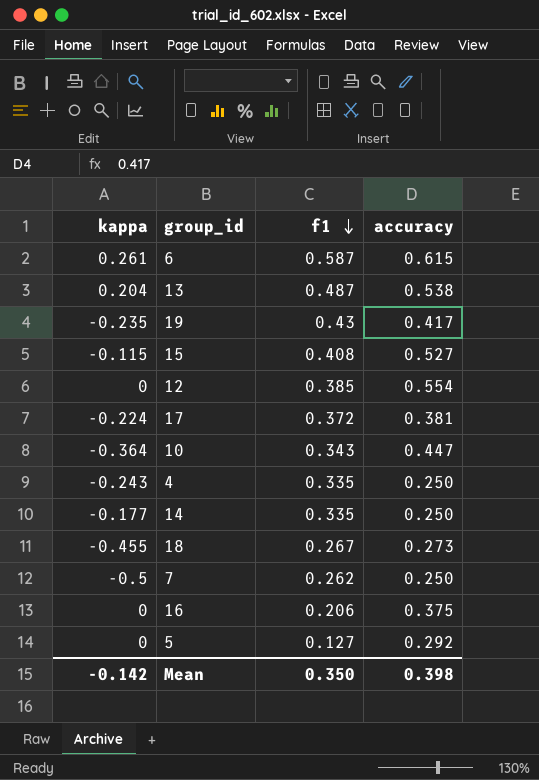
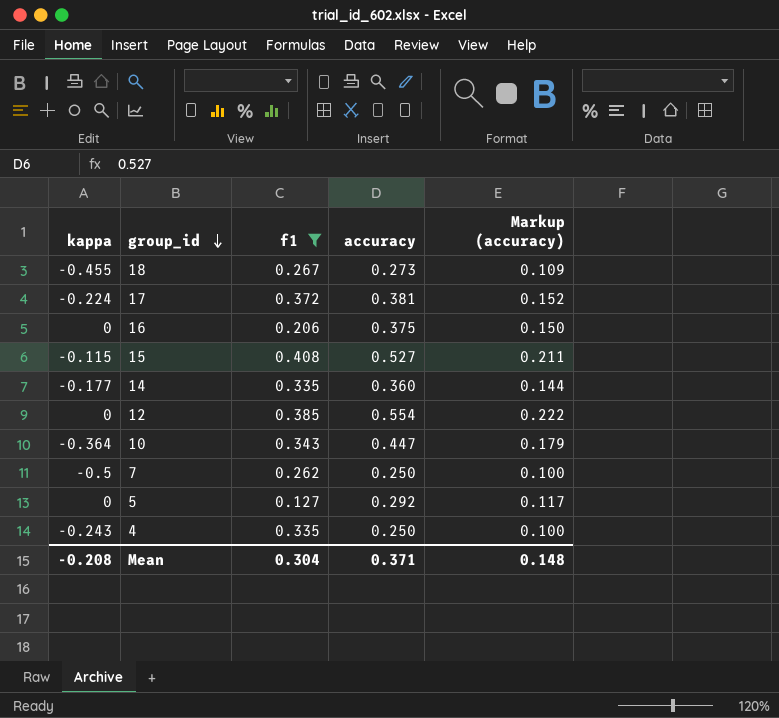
filter: none -> f1 <= 0.408
row order: f1 descending -> group_id descending
column Markup (accuracy) | formula: none -> [accuracy] * 0.4
14 | accuracy: 0.250 -> 0.360
Mean | kappa: -0.142 -> -0.208
Mean | f1: 0.350 -> 0.304
Mean | accuracy: 0.398 -> 0.371

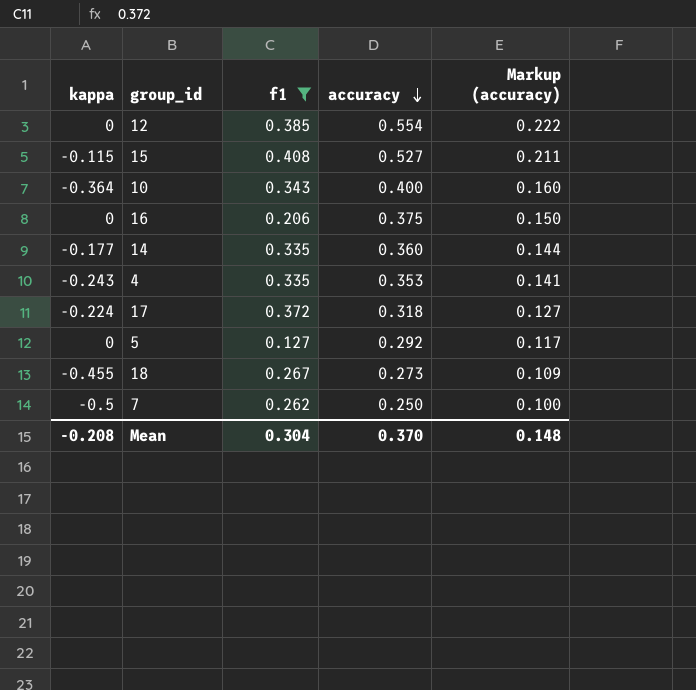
row order: group_id descending -> accuracy descending
10 | accuracy: 0.447 -> 0.400
10 | Markup (accuracy): 0.179 -> 0.160
4 | accuracy: 0.250 -> 0.353
4 | Markup (accuracy): 0.100 -> 0.141
17 | accuracy: 0.381 -> 0.318
17 | Markup (accuracy): 0.152 -> 0.127
Mean | accuracy: 0.371 -> 0.370

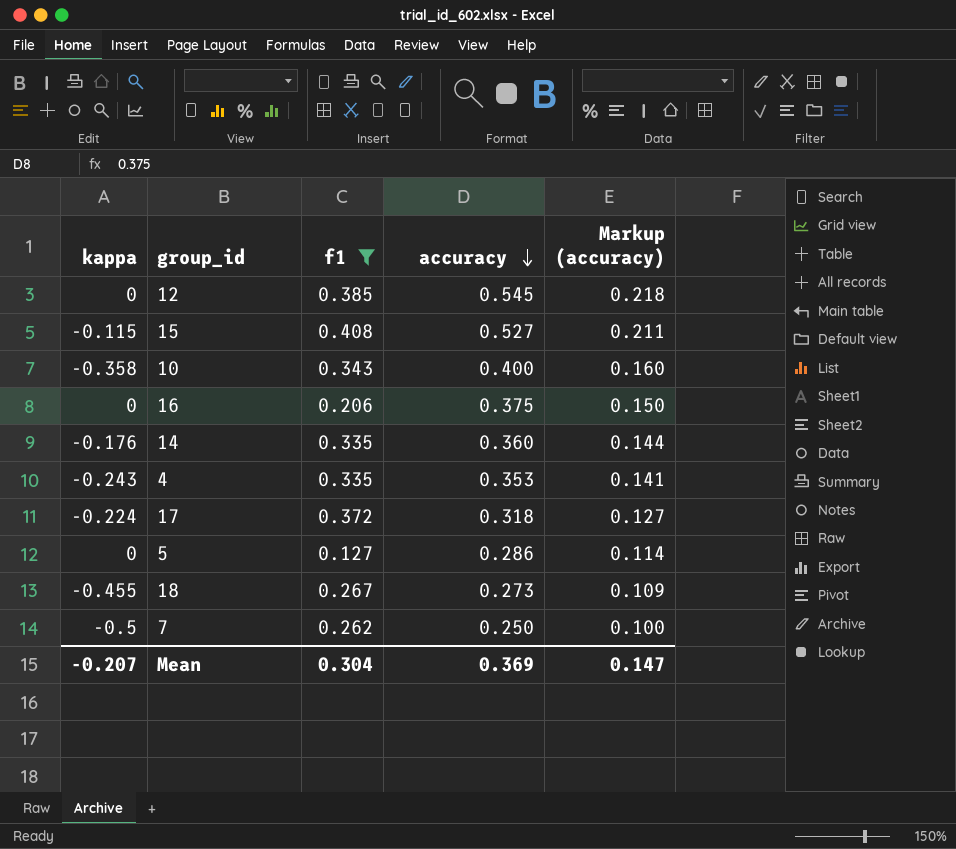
12 | accuracy: 0.554 -> 0.545
12 | Markup (accuracy): 0.222 -> 0.218
10 | kappa: -0.364 -> -0.358
14 | kappa: -0.177 -> -0.176
5 | accuracy: 0.292 -> 0.286
5 | Markup (accuracy): 0.117 -> 0.114
Mean | kappa: -0.208 -> -0.207
Mean | accuracy: 0.370 -> 0.369
Mean | Markup (accuracy): 0.148 -> 0.147

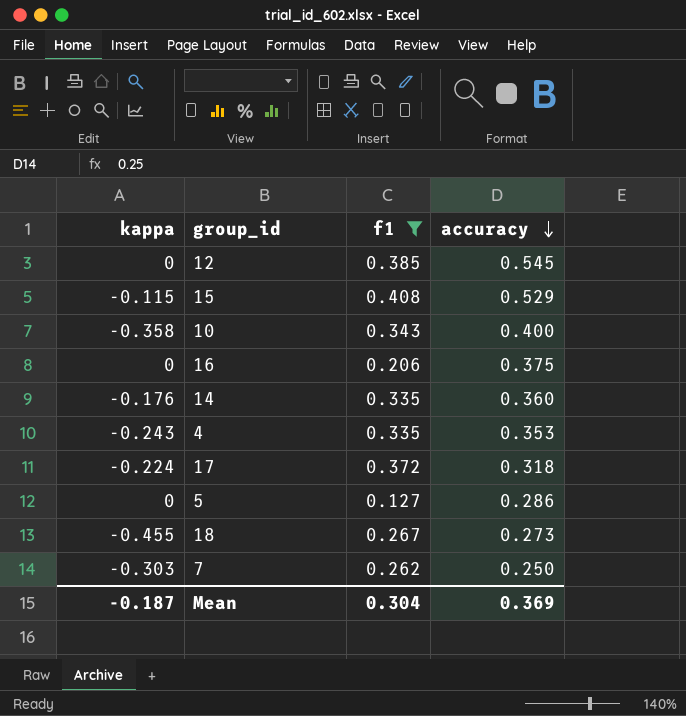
column Markup (accuracy) | formula: [accuracy] * 0.4 -> none
15 | accuracy: 0.527 -> 0.529
7 | kappa: -0.5 -> -0.303
Mean | kappa: -0.207 -> -0.187

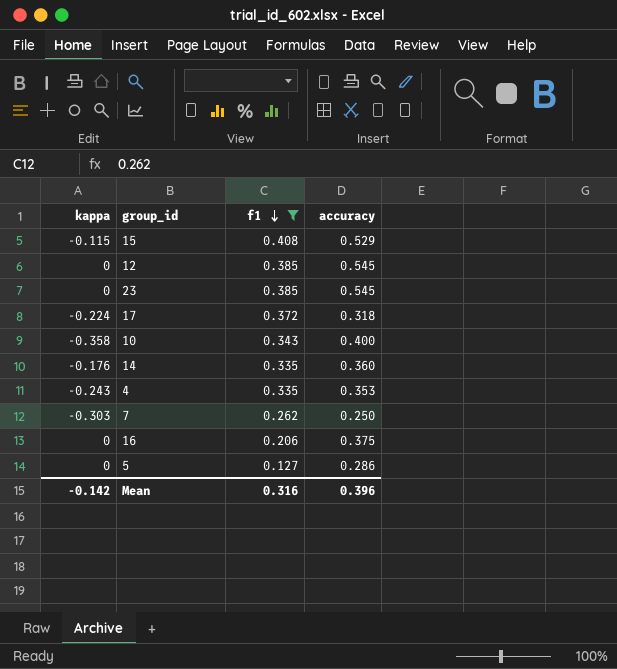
row order: accuracy descending -> f1 descending
row 18: -0.455 | 0.267 | 0.273 -> none
row 23: none -> 0 | 0.385 | 0.545
Mean | kappa: -0.187 -> -0.142
Mean | f1: 0.304 -> 0.316
Mean | accuracy: 0.369 -> 0.396

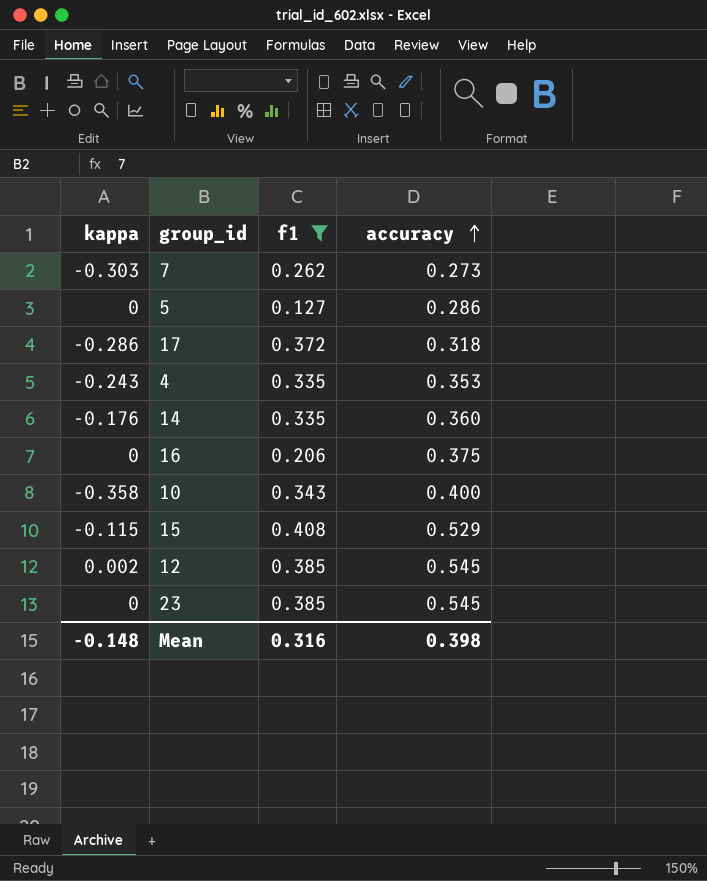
row order: f1 descending -> accuracy ascending
7 | accuracy: 0.250 -> 0.273
17 | kappa: -0.224 -> -0.286
12 | kappa: 0 -> 0.002
Mean | kappa: -0.142 -> -0.148
Mean | accuracy: 0.396 -> 0.398

